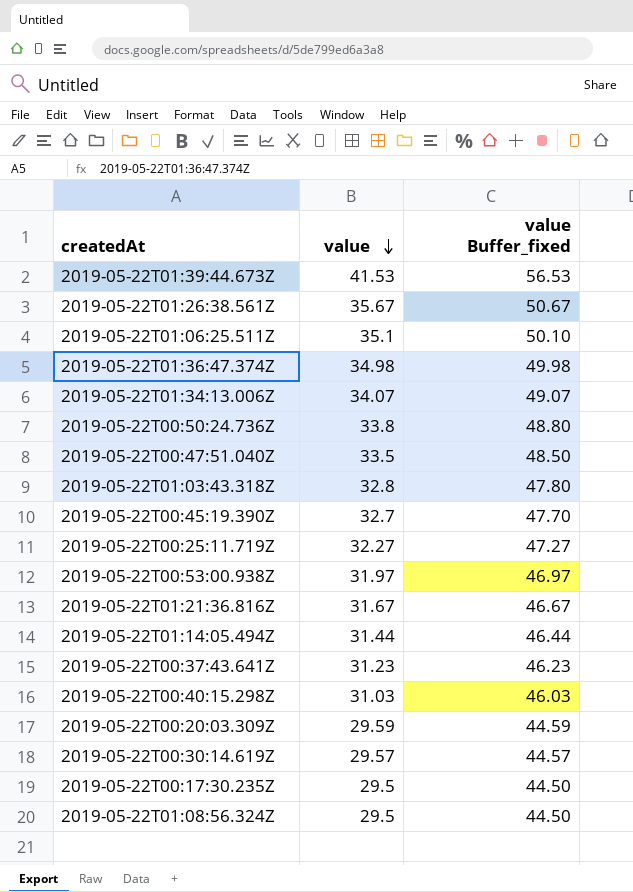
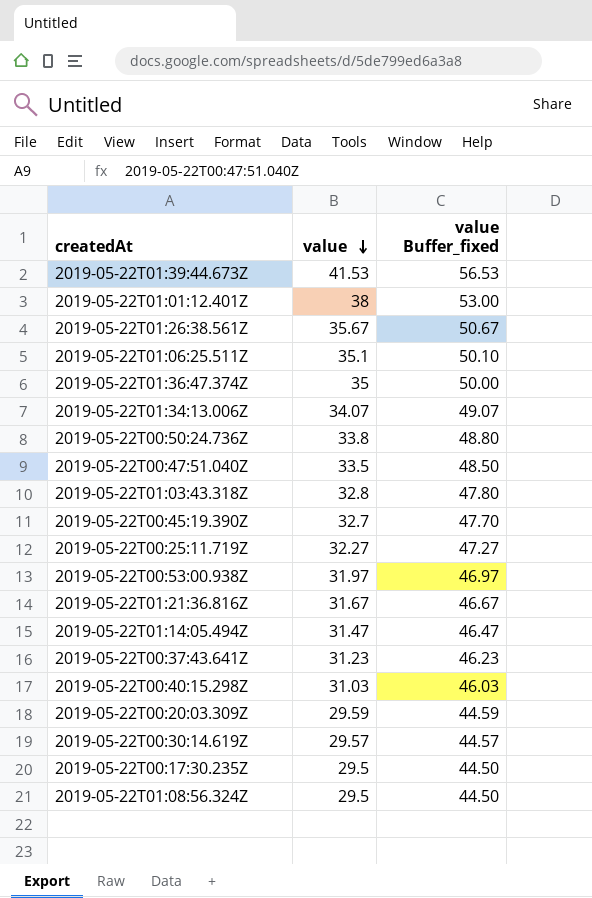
row 2019-05-22T01:01:12.401Z: none -> 38 | 53.00
2019-05-22T01:36:47.374Z | value: 34.98 -> 35
2019-05-22T01:36:47.374Z | value Buffer_fixed: 49.98 -> 50.00
2019-05-22T01:14:05.494Z | value: 31.44 -> 31.47
2019-05-22T01:14:05.494Z | value Buffer_fixed: 46.44 -> 46.47

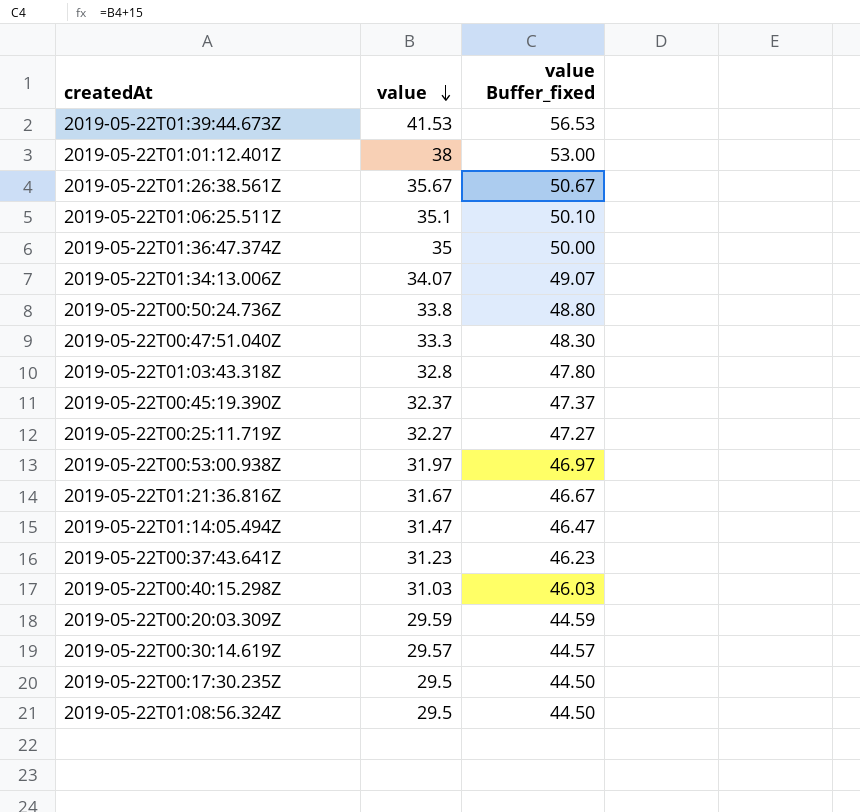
2019-05-22T00:47:51.040Z | value: 33.5 -> 33.3
2019-05-22T00:47:51.040Z | value Buffer_fixed: 48.50 -> 48.30
2019-05-22T00:45:19.390Z | value: 32.7 -> 32.37
2019-05-22T00:45:19.390Z | value Buffer_fixed: 47.70 -> 47.37

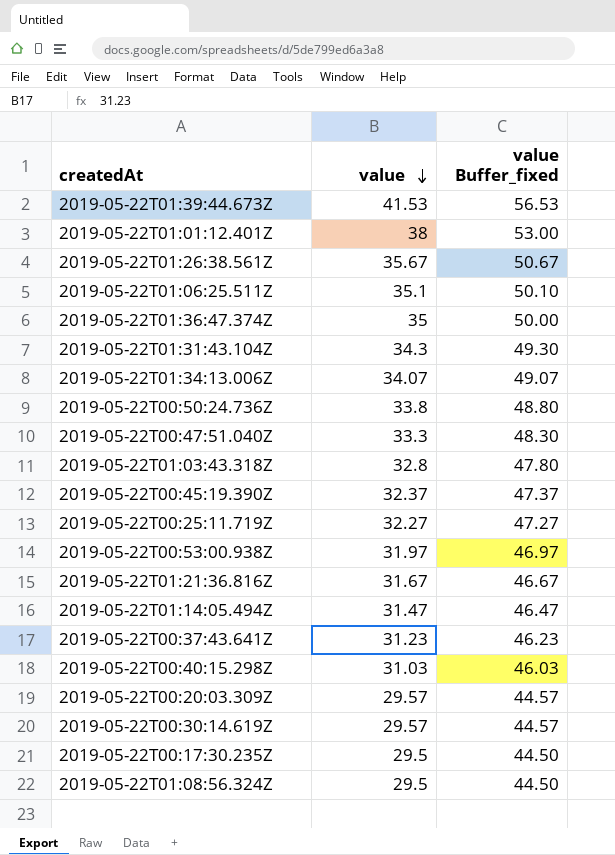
row 2019-05-22T01:31:43.104Z: none -> 34.3 | 49.30
2019-05-22T00:20:03.309Z | value: 29.59 -> 29.57
2019-05-22T00:20:03.309Z | value Buffer_fixed: 44.59 -> 44.57

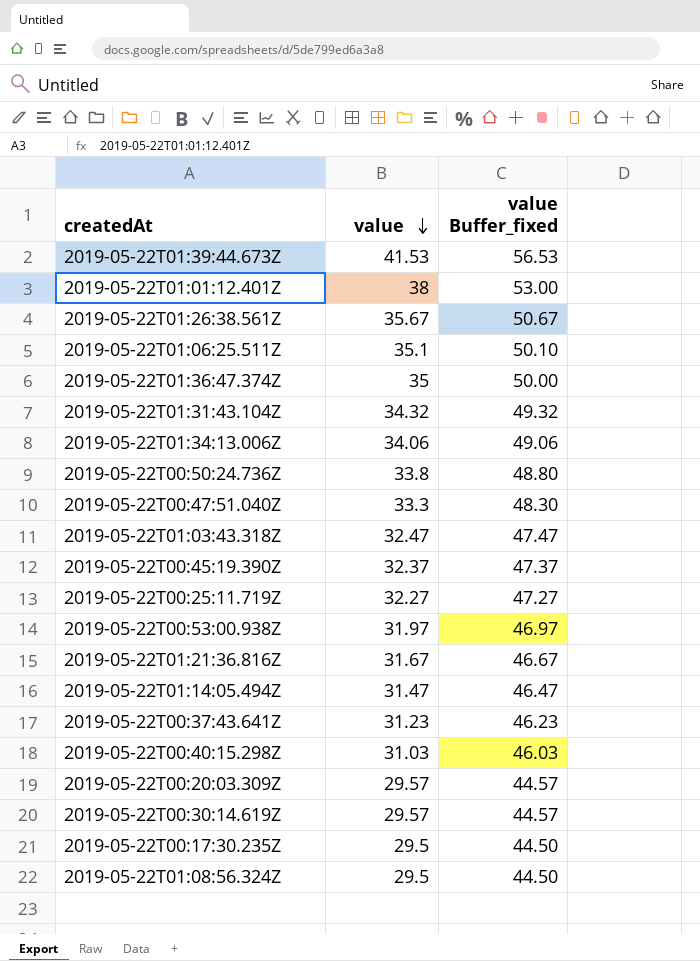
2019-05-22T01:31:43.104Z | value: 34.3 -> 34.32
2019-05-22T01:31:43.104Z | value Buffer_fixed: 49.30 -> 49.32
2019-05-22T01:34:13.006Z | value: 34.07 -> 34.06
2019-05-22T01:34:13.006Z | value Buffer_fixed: 49.07 -> 49.06
2019-05-22T01:03:43.318Z | value: 32.8 -> 32.47
2019-05-22T01:03:43.318Z | value Buffer_fixed: 47.80 -> 47.47

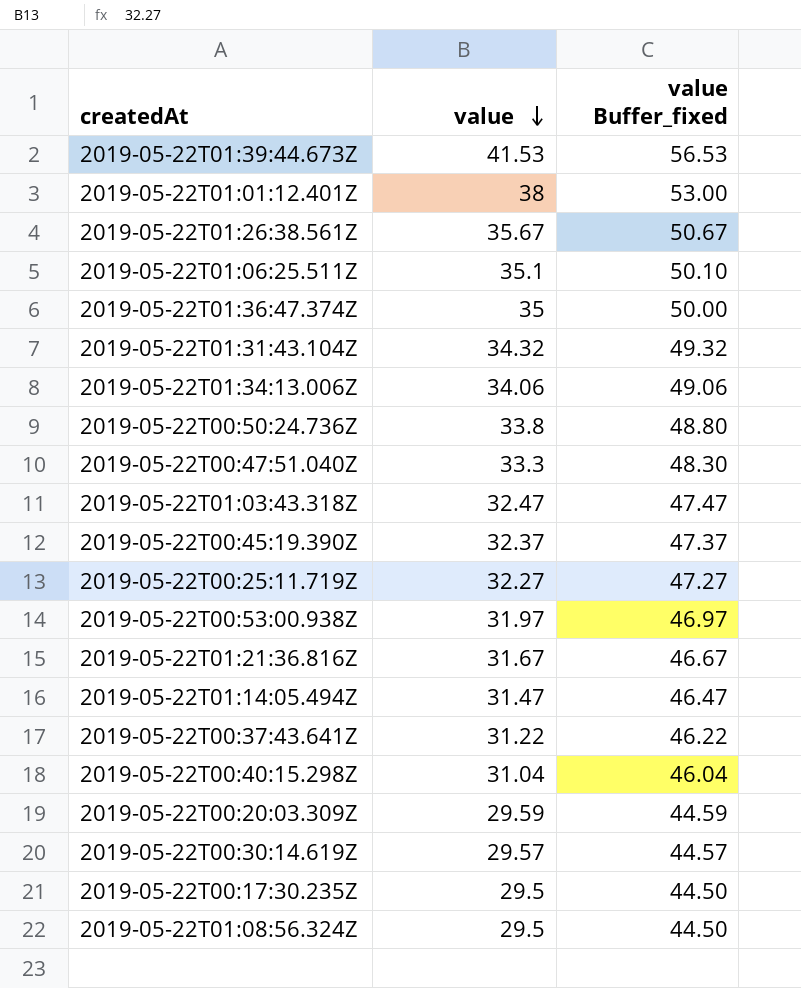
2019-05-22T00:37:43.641Z | value: 31.23 -> 31.22
2019-05-22T00:37:43.641Z | value Buffer_fixed: 46.23 -> 46.22
2019-05-22T00:40:15.298Z | value: 31.03 -> 31.04
2019-05-22T00:40:15.298Z | value Buffer_fixed: 46.03 -> 46.04
2019-05-22T00:20:03.309Z | value: 29.57 -> 29.59
2019-05-22T00:20:03.309Z | value Buffer_fixed: 44.57 -> 44.59

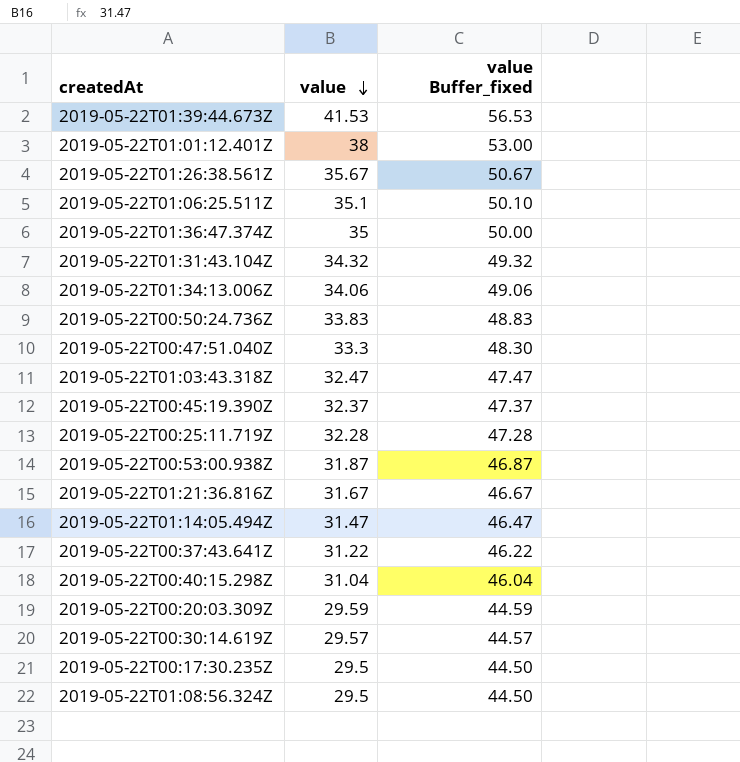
2019-05-22T00:50:24.736Z | value: 33.8 -> 33.83
2019-05-22T00:50:24.736Z | value Buffer_fixed: 48.80 -> 48.83
2019-05-22T00:25:11.719Z | value: 32.27 -> 32.28
2019-05-22T00:25:11.719Z | value Buffer_fixed: 47.27 -> 47.28
2019-05-22T00:53:00.938Z | value: 31.97 -> 31.87
2019-05-22T00:53:00.938Z | value Buffer_fixed: 46.97 -> 46.87

